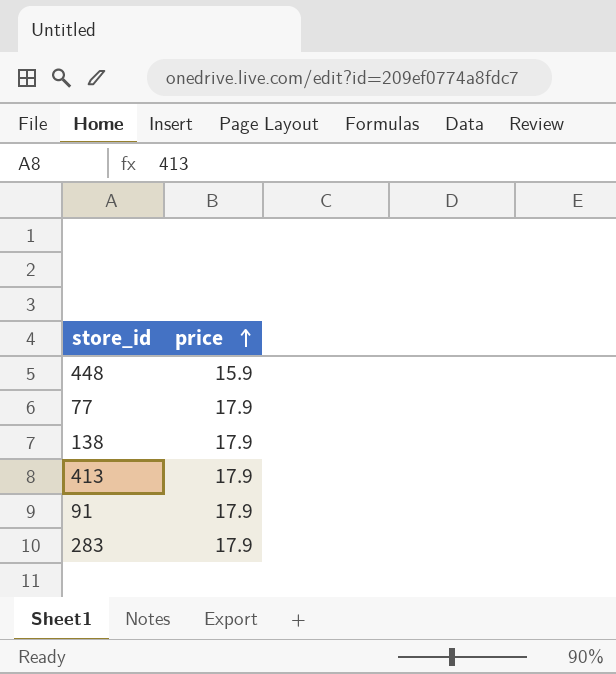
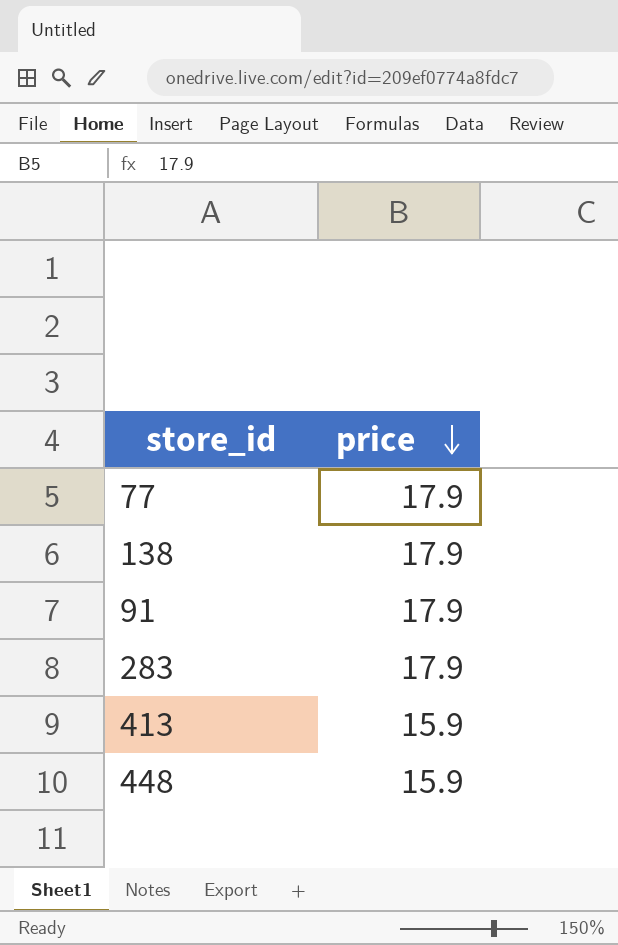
row order: price ascending -> price descending
413 | price: 17.9 -> 15.9

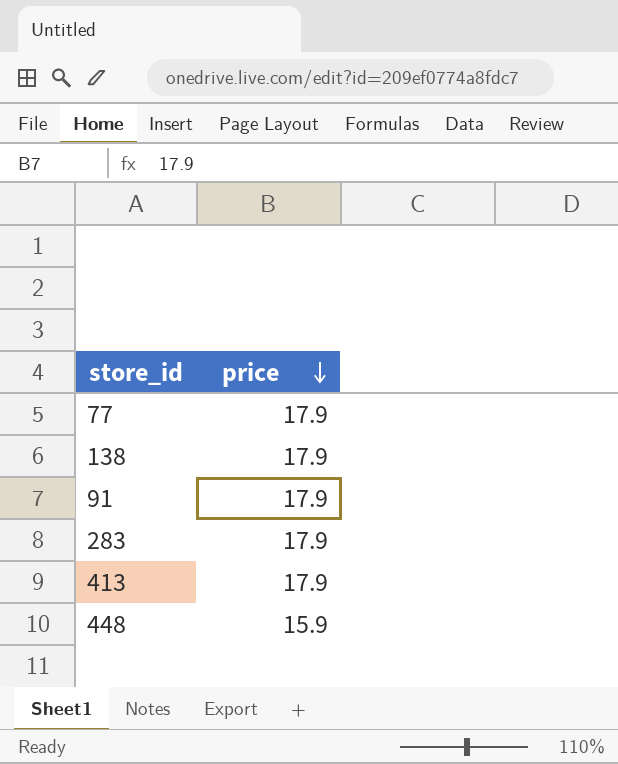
413 | price: 15.9 -> 17.9

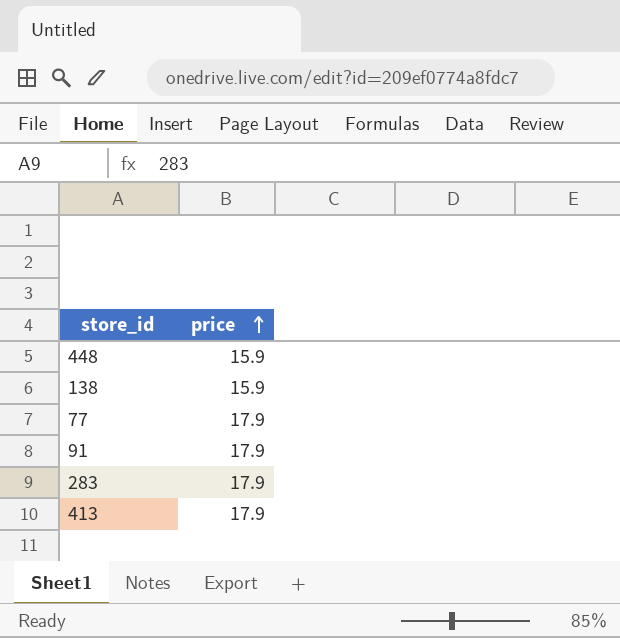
row order: price descending -> price ascending
138 | price: 17.9 -> 15.9

